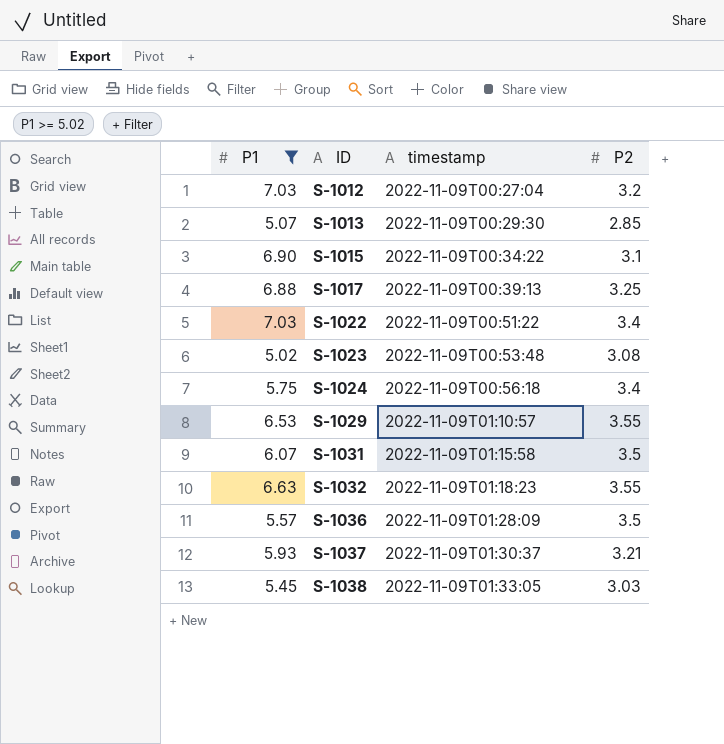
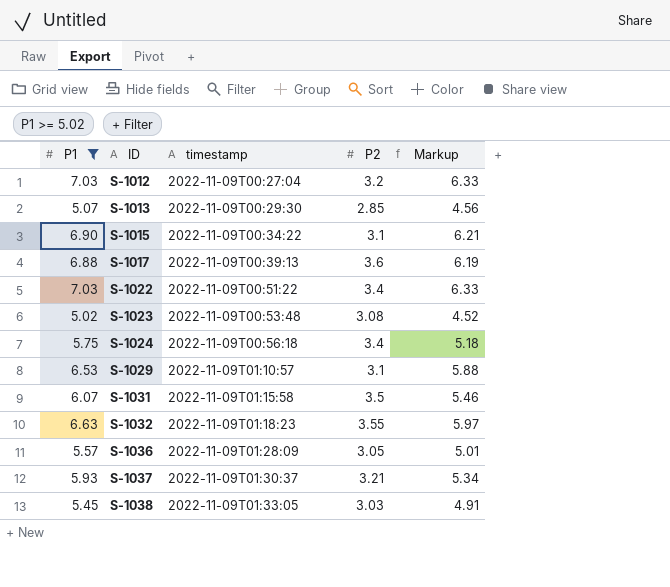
column Markup | formula: none -> [P1] * 0.9
S-1017 | P2: 3.25 -> 3.6
S-1029 | P2: 3.55 -> 3.1
S-1036 | P2: 3.5 -> 3.05

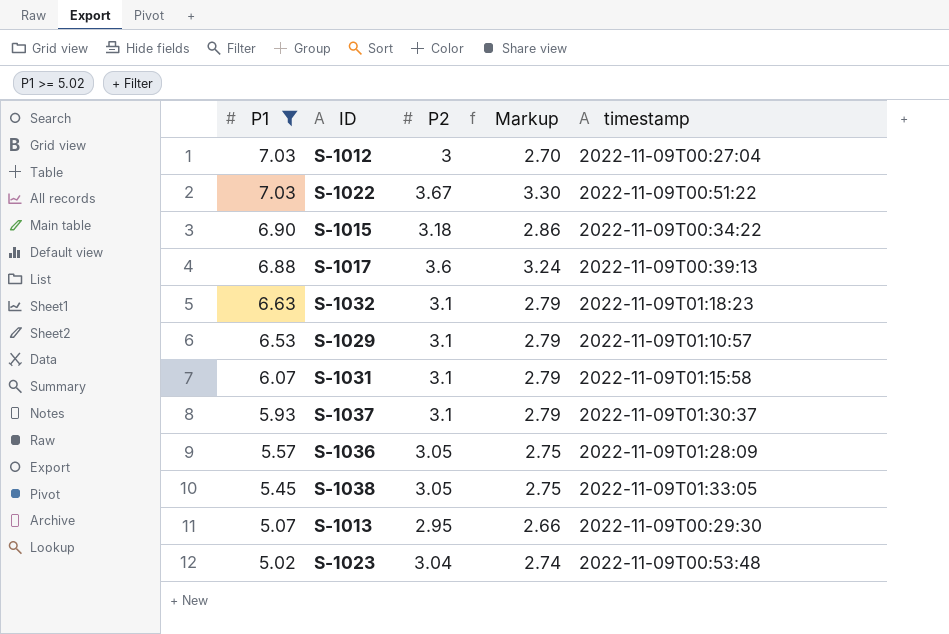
row order: ID ascending -> P1 descending
column Markup | formula: [P1] * 0.9 -> [P2] * 0.9
column timestamp | position: 3 -> 5
row S-1024: 5.75 | 2022-11-09T00:56:18 | 3.4 | 5.18 -> none
S-1012 | P2: 3.2 -> 3
S-1022 | P2: 3.4 -> 3.67
S-1015 | P2: 3.1 -> 3.18
S-1032 | P2: 3.55 -> 3.1
S-1031 | P2: 3.5 -> 3.1
S-1037 | P2: 3.21 -> 3.1
S-1038 | P2: 3.03 -> 3.05
S-1013 | P2: 2.85 -> 2.95
S-1023 | P2: 3.08 -> 3.04

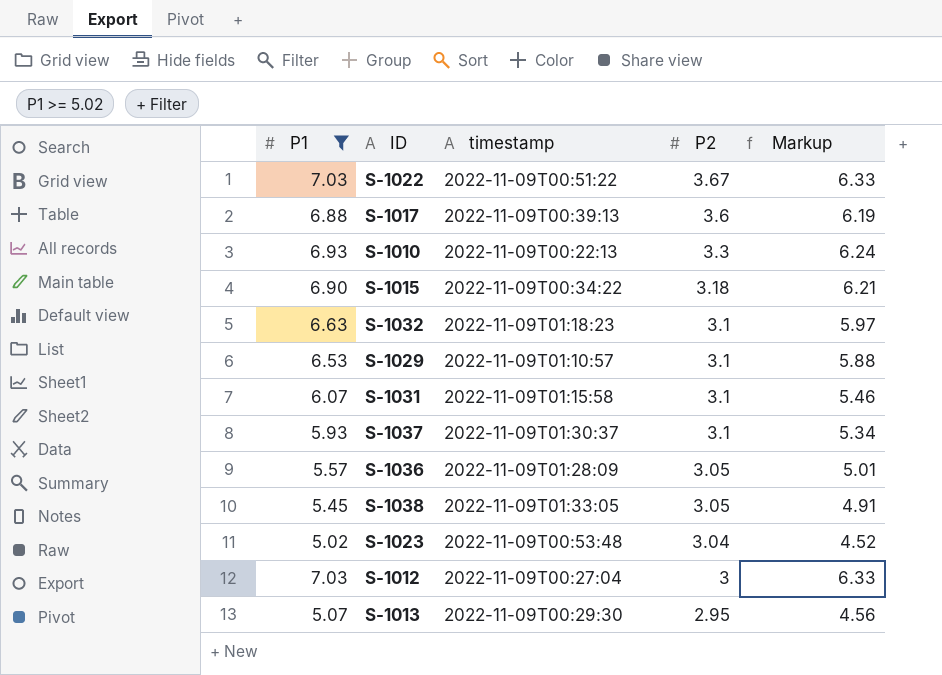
row order: P1 descending -> P2 descending
column timestamp | position: 5 -> 3
column Markup | formula: [P2] * 0.9 -> [P1] * 0.9
row S-1010: none -> 6.93 | 2022-11-09T00:22:13 | 3.3 | 6.24

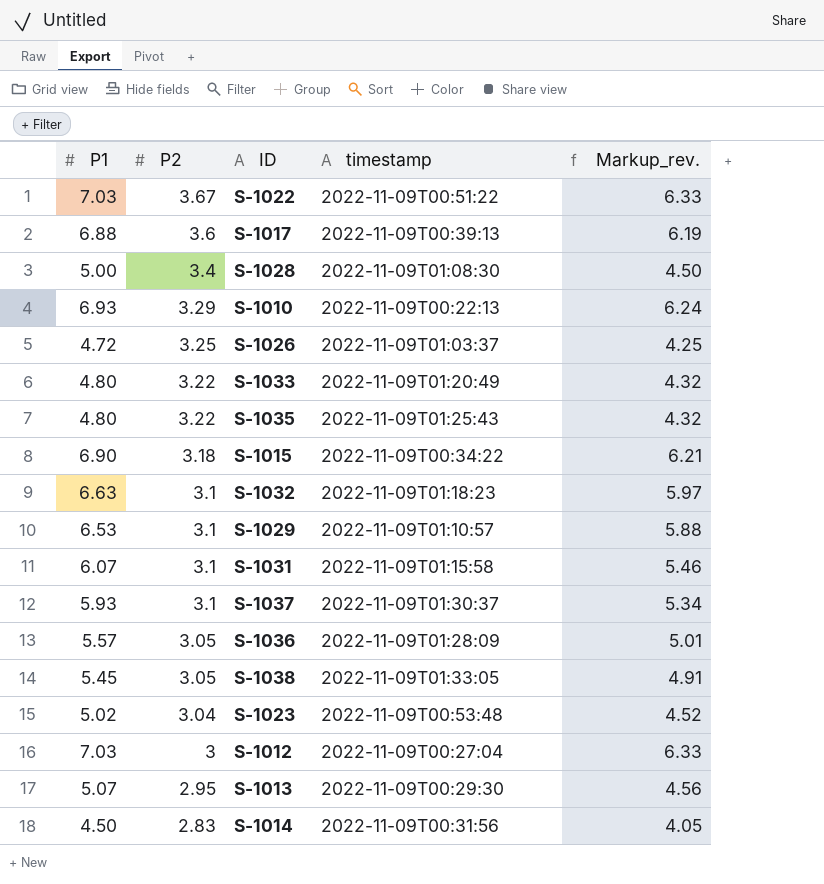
filter: P1 >= 5.02 -> none
column P2 | position: 4 -> 2
column name: Markup -> Markup_rev.
S-1010 | P2: 3.3 -> 3.29

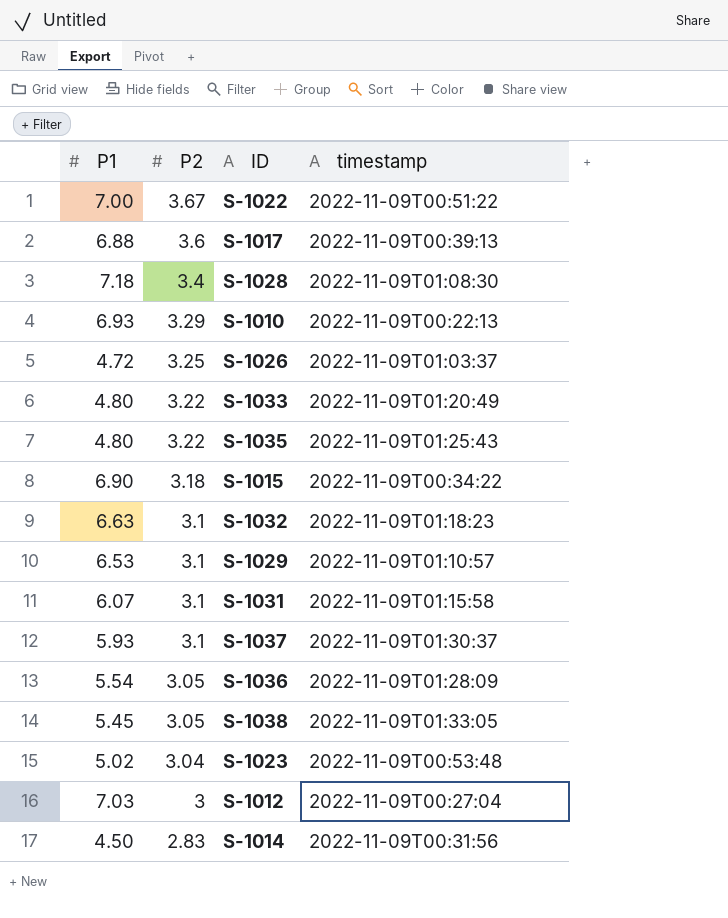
column Markup_rev. | formula: [P1] * 0.9 -> none
row S-1013: 5.07 | 2.95 | 2022-11-09T00:29:30 | 4.56 -> none
S-1022 | P1: 7.03 -> 7.00
S-1028 | P1: 5.00 -> 7.18
S-1036 | P1: 5.57 -> 5.54

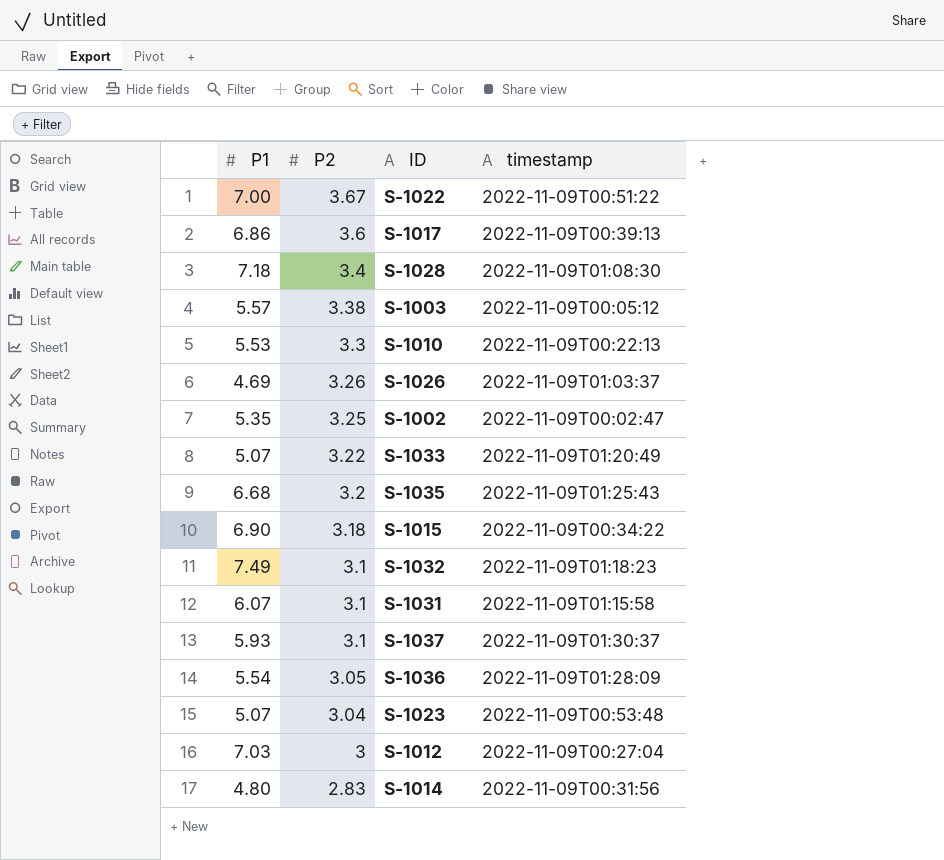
row S-1029: 6.53 | 3.1 | 2022-11-09T01:10:57 -> none
row S-1038: 5.45 | 3.05 | 2022-11-09T01:33:05 -> none
S-1017 | P1: 6.88 -> 6.86
row S-1003: none -> 5.57 | 3.38 | 2022-11-09T00:05:12
S-1010 | P1: 6.93 -> 5.53
S-1010 | P2: 3.29 -> 3.3
S-1026 | P1: 4.72 -> 4.69
S-1026 | P2: 3.25 -> 3.26
row S-1002: none -> 5.35 | 3.25 | 2022-11-09T00:02:47
S-1033 | P1: 4.80 -> 5.07
S-1035 | P1: 4.80 -> 6.68
S-1035 | P2: 3.22 -> 3.2
S-1032 | P1: 6.63 -> 7.49
S-1023 | P1: 5.02 -> 5.07
S-1014 | P1: 4.50 -> 4.80

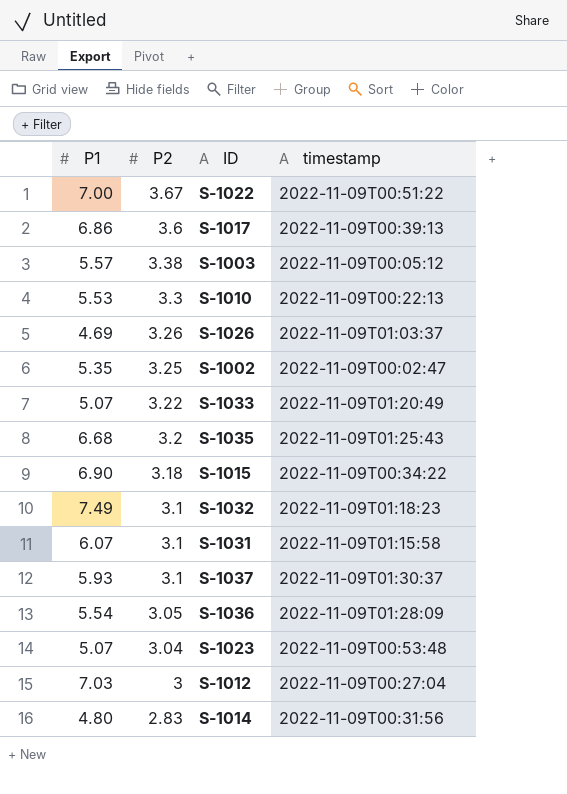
row S-1028: 7.18 | 3.4 | 2022-11-09T01:08:30 -> none

